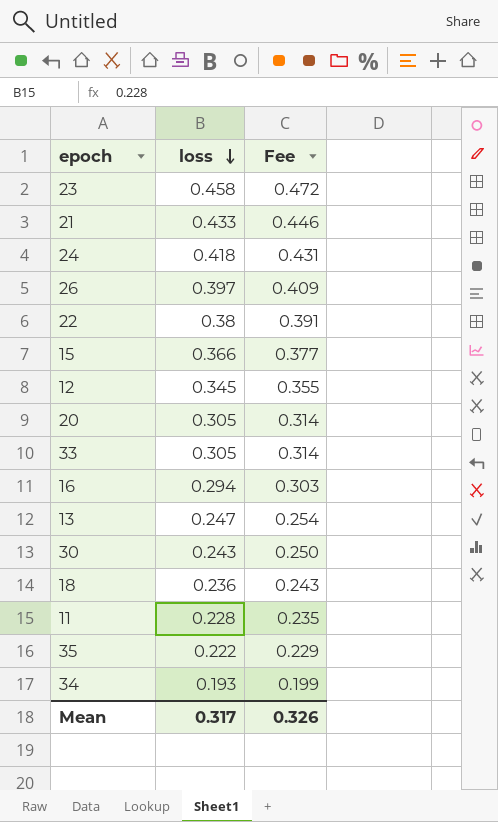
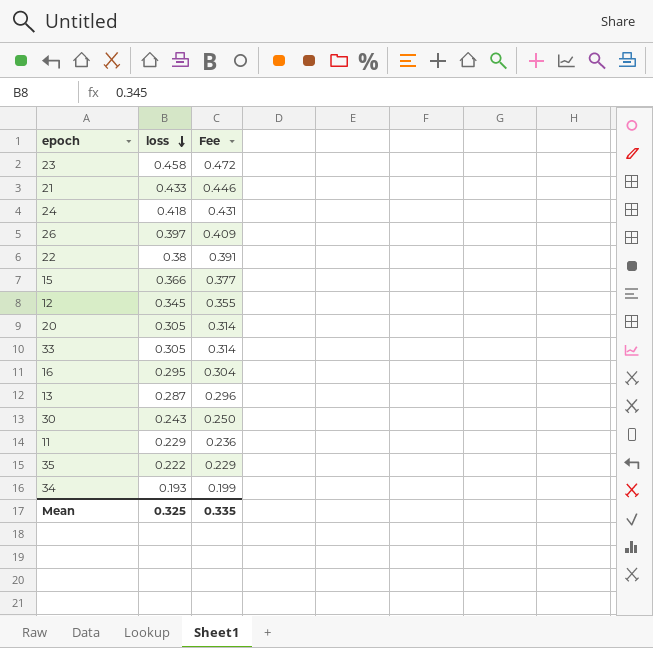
row 18: 0.236 | 0.243 -> none
16 | loss: 0.294 -> 0.295
16 | Fee: 0.303 -> 0.304
13 | loss: 0.247 -> 0.287
13 | Fee: 0.254 -> 0.296
11 | loss: 0.228 -> 0.229
11 | Fee: 0.235 -> 0.236
Mean | loss: 0.317 -> 0.325
Mean | Fee: 0.326 -> 0.335

